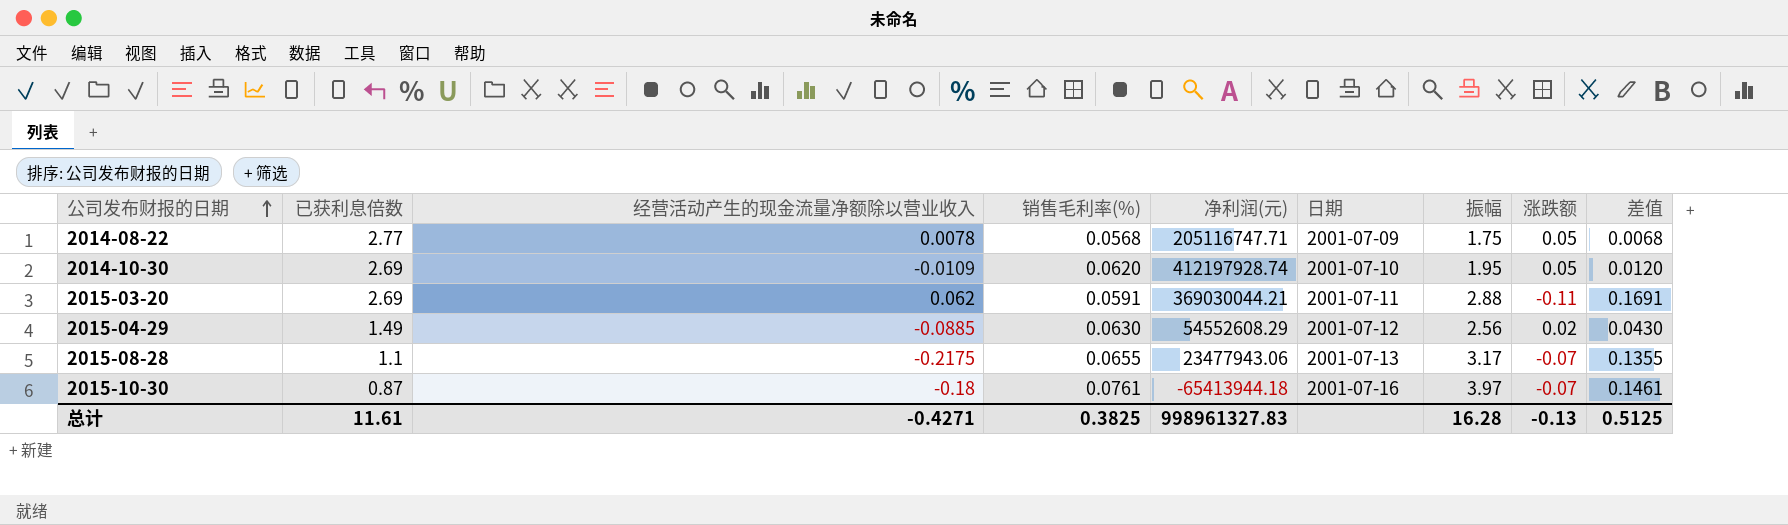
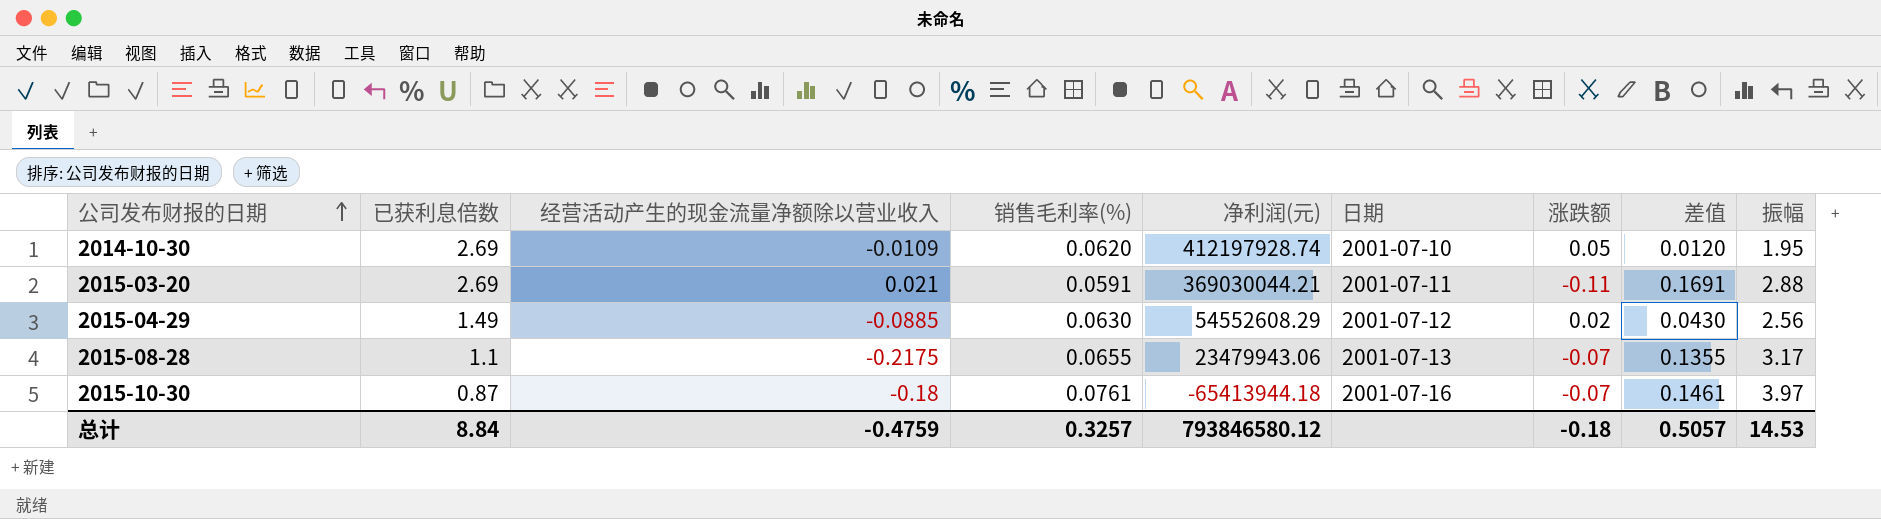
column 振幅 | position: 7 -> 9
row 2014-08-22: 2.77 | 0.0078 | 0.0568 | 205116747.71 | 2001-07-09 | 1.75 | 0.05 | 0.0068 -> none
2015-03-20 | 经营活动产生的现金流量净额除以营业收入: 0.062 -> 0.021
2015-08-28 | 净利润(元): 23477943.06 -> 23479943.06
总计 | 已获利息倍数: 11.61 -> 8.84
总计 | 经营活动产生的现金流量净额除以营业收入: -0.4271 -> -0.4759
总计 | 销售毛利率(%): 0.3825 -> 0.3257
总计 | 净利润(元): 998961327.83 -> 793846580.12
总计 | 涨跌额: -0.13 -> -0.18
总计 | 差值: 0.5125 -> 0.5057
总计 | 振幅: 16.28 -> 14.53

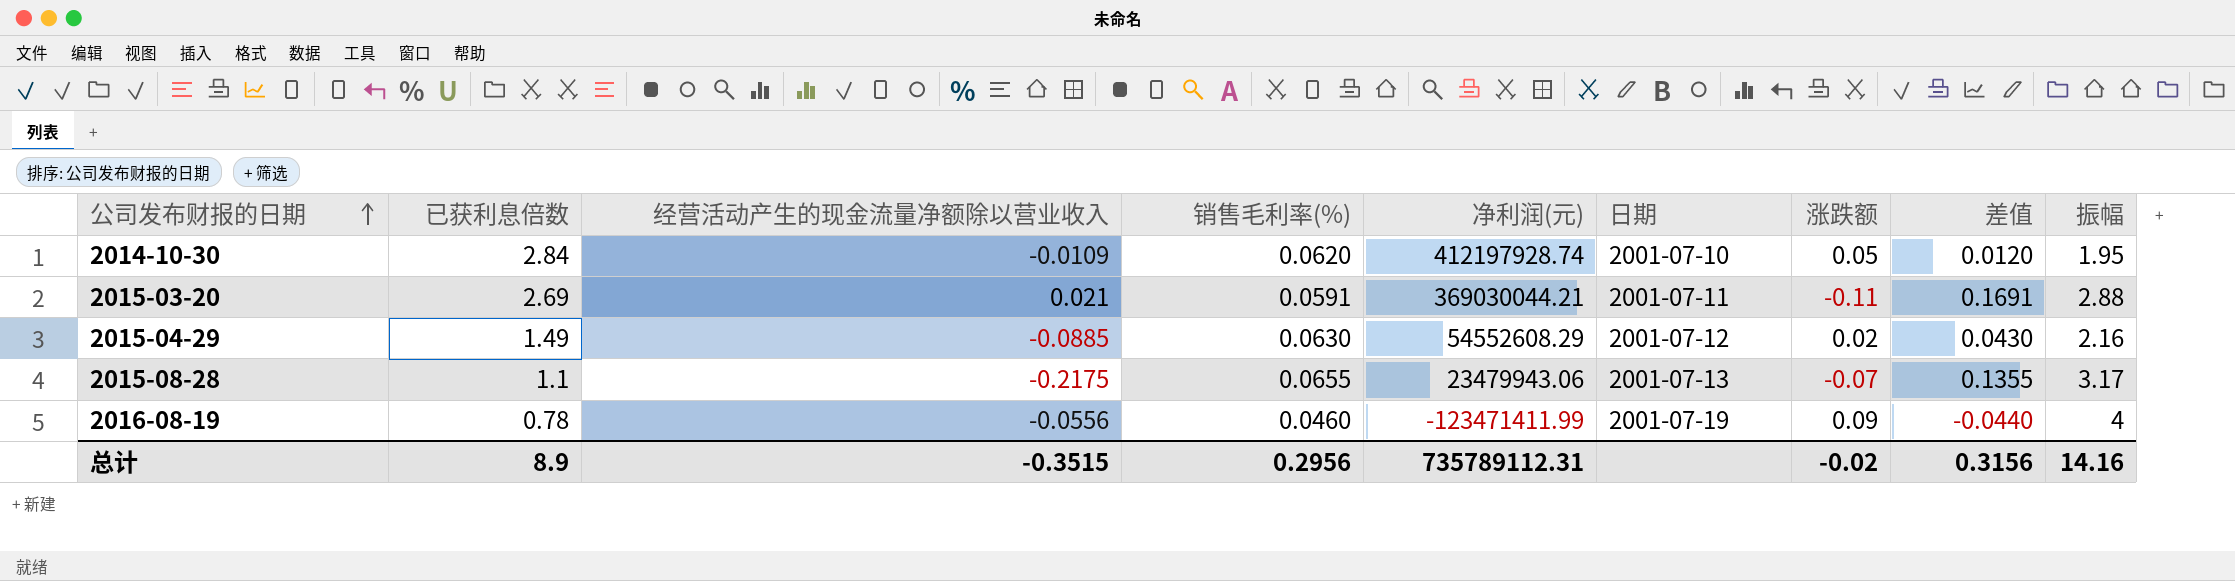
row 2015-10-30: 0.87 | -0.18 | 0.0761 | -65413944.18 | 2001-07-16 | -0.07 | 0.1461 | 3.97 -> none
2014-10-30 | 已获利息倍数: 2.69 -> 2.84
2015-04-29 | 振幅: 2.56 -> 2.16
row 2016-08-19: none -> 0.78 | -0.0556 | 0.0460 | -123471411.99 | 2001-07-19 | 0.09 | -0.0440 | 4
总计 | 已获利息倍数: 8.84 -> 8.9
总计 | 经营活动产生的现金流量净额除以营业收入: -0.4759 -> -0.3515
总计 | 销售毛利率(%): 0.3257 -> 0.2956
总计 | 净利润(元): 793846580.12 -> 735789112.31
总计 | 涨跌额: -0.18 -> -0.02
总计 | 差值: 0.5057 -> 0.3156
总计 | 振幅: 14.53 -> 14.16

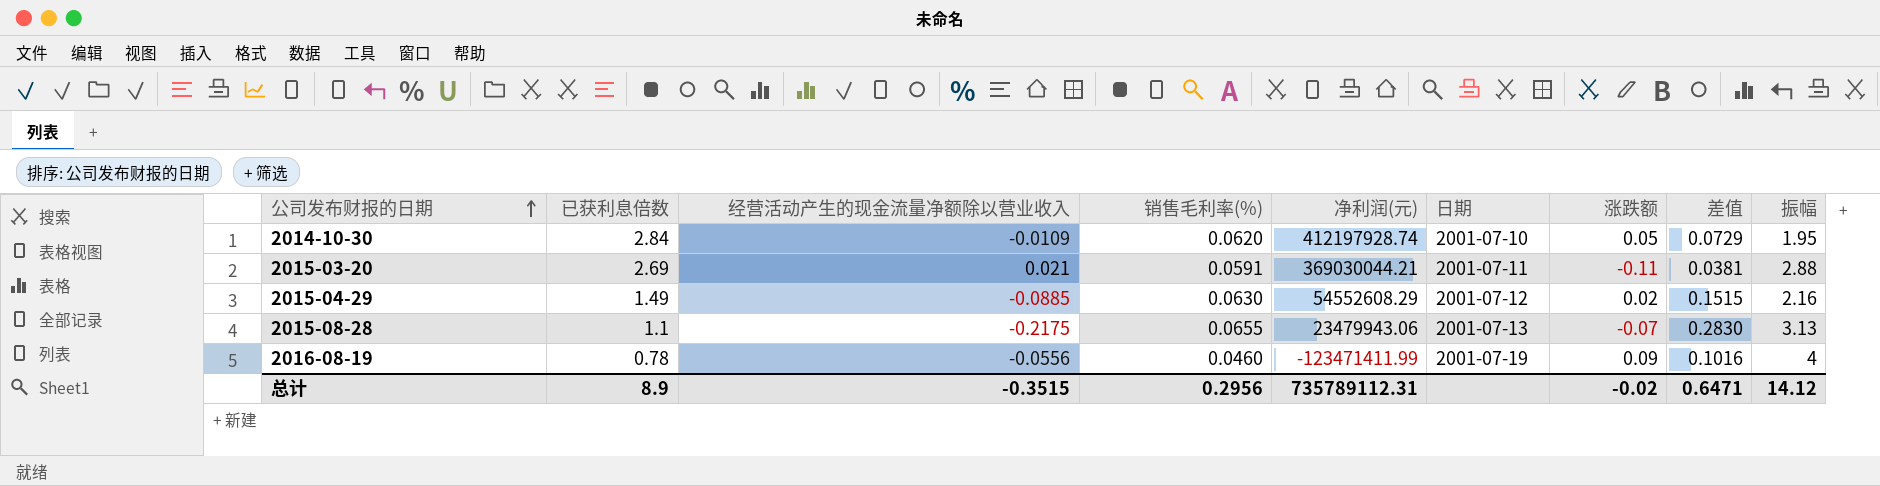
column 差值 | formula: [销售毛利率(%)] - [涨跌额] -> [销售毛利率(%)] - [经营活动产生的现金流量净额除以营业收入]
2015-08-28 | 振幅: 3.17 -> 3.13
总计 | 差值: 0.3156 -> 0.6471
总计 | 振幅: 14.16 -> 14.12

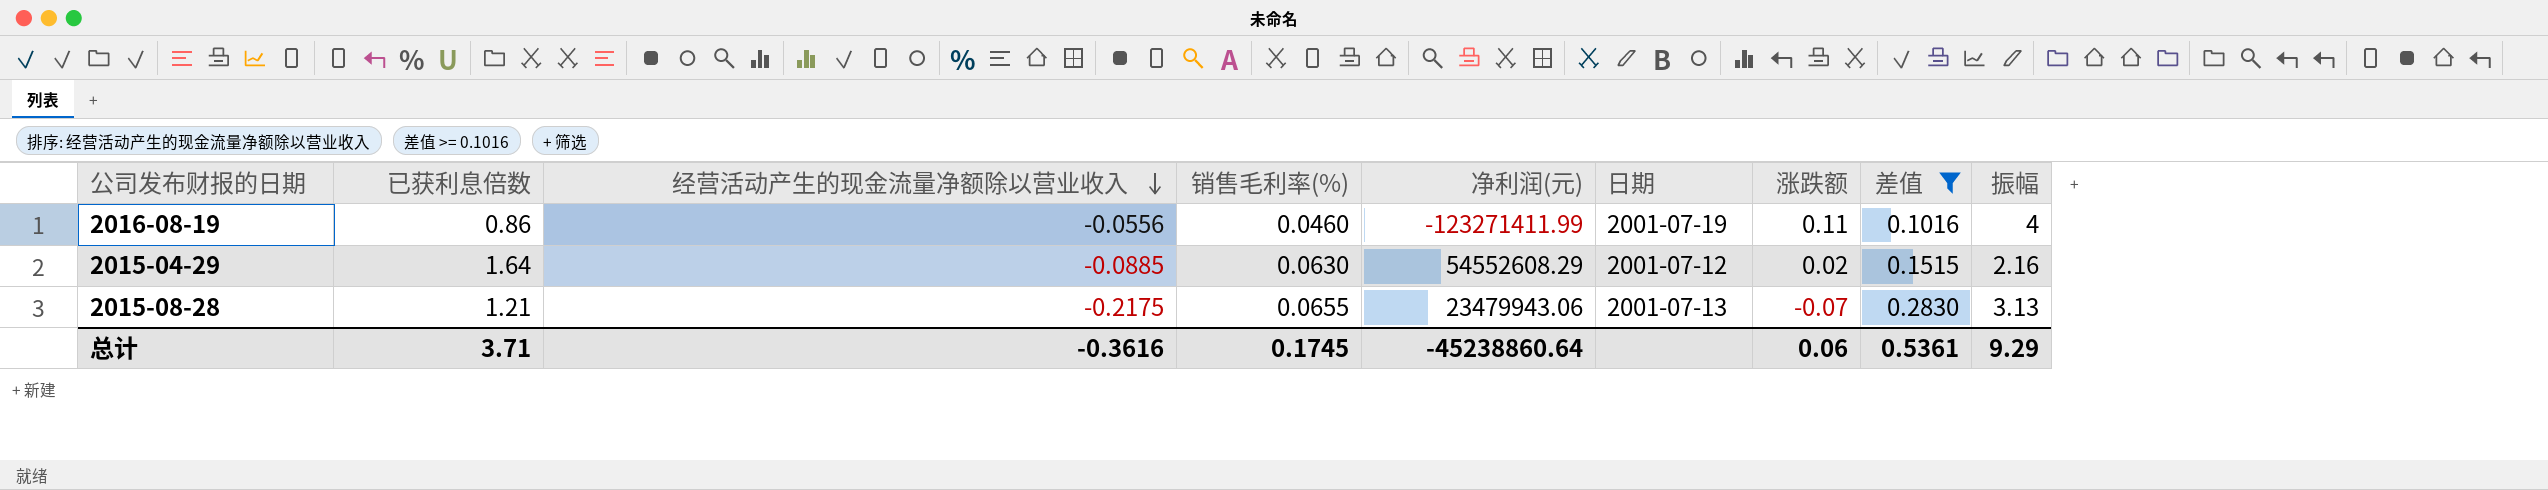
filter: none -> 差值 >= 0.1016
row order: 公司发布财报的日期 ascending -> 经营活动产生的现金流量净额除以营业收入 descending
2016-08-19 | 已获利息倍数: 0.78 -> 0.86
2016-08-19 | 净利润(元): -123471411.99 -> -123271411.99
2016-08-19 | 涨跌额: 0.09 -> 0.11
2015-04-29 | 已获利息倍数: 1.49 -> 1.64
2015-08-28 | 已获利息倍数: 1.1 -> 1.21
总计 | 已获利息倍数: 8.9 -> 3.71
总计 | 经营活动产生的现金流量净额除以营业收入: -0.3515 -> -0.3616
总计 | 销售毛利率(%): 0.2956 -> 0.1745
总计 | 净利润(元): 735789112.31 -> -45238860.64
总计 | 涨跌额: -0.02 -> 0.06
总计 | 差值: 0.6471 -> 0.5361
总计 | 振幅: 14.12 -> 9.29

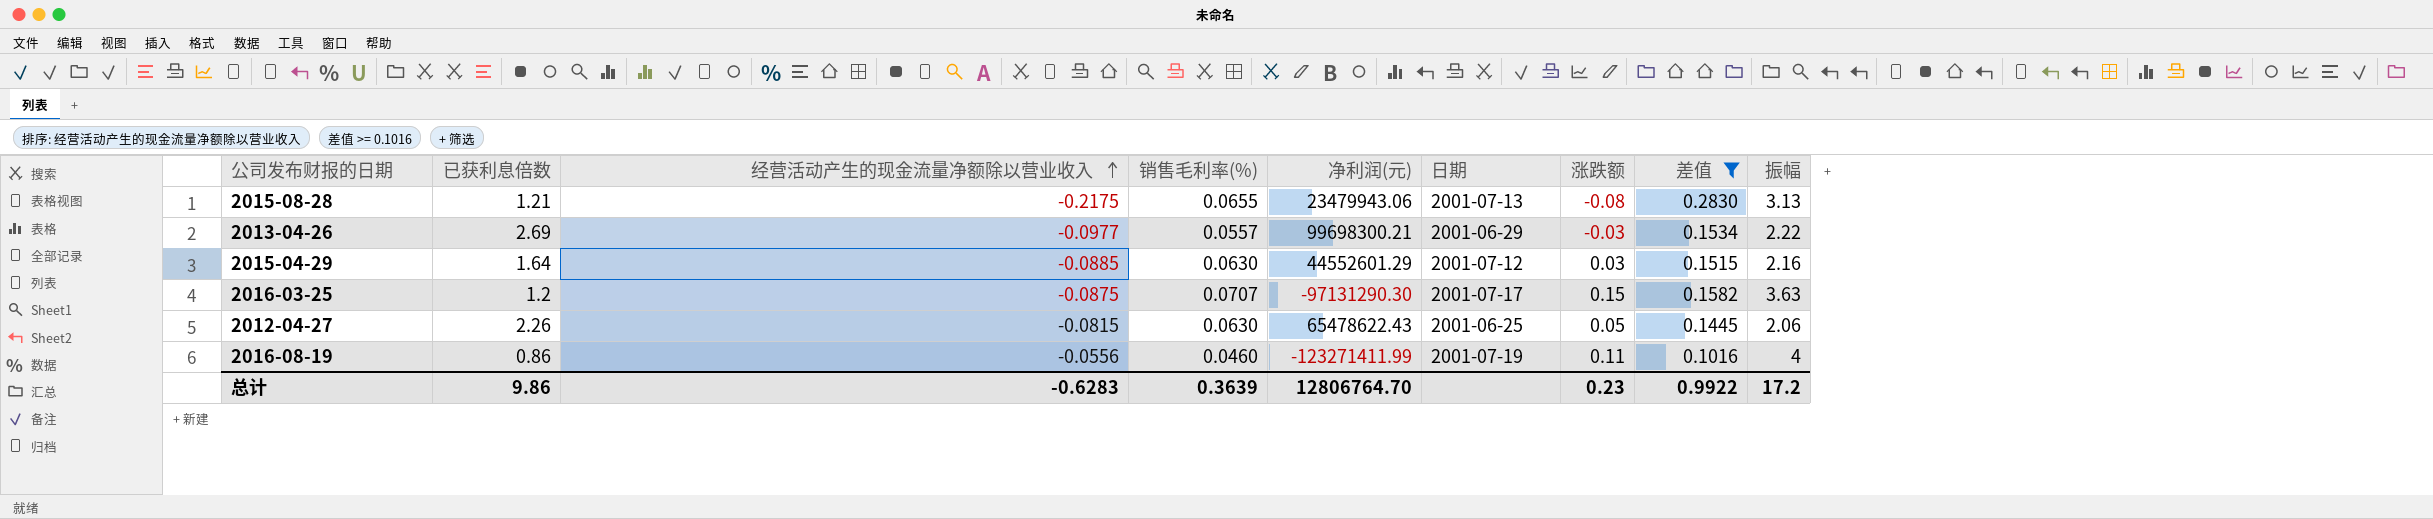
row order: 经营活动产生的现金流量净额除以营业收入 descending -> 经营活动产生的现金流量净额除以营业收入 ascending
2015-08-28 | 涨跌额: -0.07 -> -0.08
row 2013-04-26: none -> 2.69 | -0.0977 | 0.0557 | 99698300.21 | 2001-06-29 | -0.03 | 0.1534 | 2.22
2015-04-29 | 净利润(元): 54552608.29 -> 44552601.29
2015-04-29 | 涨跌额: 0.02 -> 0.03
row 2016-03-25: none -> 1.2 | -0.0875 | 0.0707 | -97131290.30 | 2001-07-17 | 0.15 | 0.1582 | 3.63
row 2012-04-27: none -> 2.26 | -0.0815 | 0.0630 | 65478622.43 | 2001-06-25 | 0.05 | 0.1445 | 2.06
总计 | 已获利息倍数: 3.71 -> 9.86
总计 | 经营活动产生的现金流量净额除以营业收入: -0.3616 -> -0.6283
总计 | 销售毛利率(%): 0.1745 -> 0.3639
总计 | 净利润(元): -45238860.64 -> 12806764.70
总计 | 涨跌额: 0.06 -> 0.23
总计 | 差值: 0.5361 -> 0.9922
总计 | 振幅: 9.29 -> 17.2

